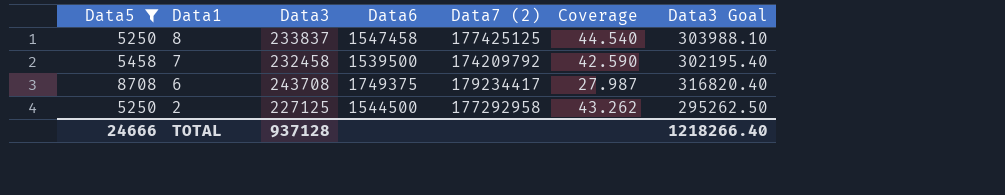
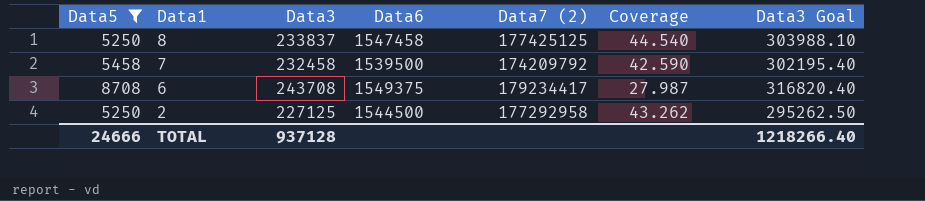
6 | Data6: 1749375 -> 1549375

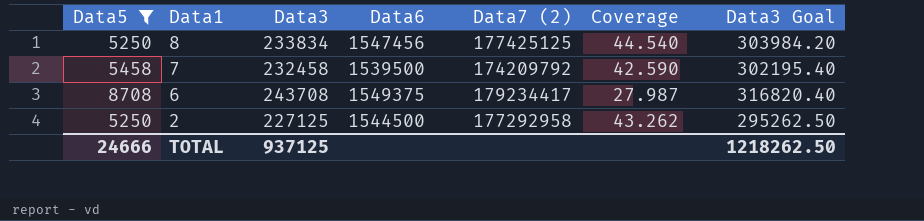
8 | Data3: 233837 -> 233834
8 | Data6: 1547458 -> 1547456
8 | Data3 Goal: 303988.10 -> 303984.20
TOTAL | Data3: 937128 -> 937125
TOTAL | Data3 Goal: 1218266.40 -> 1218262.50

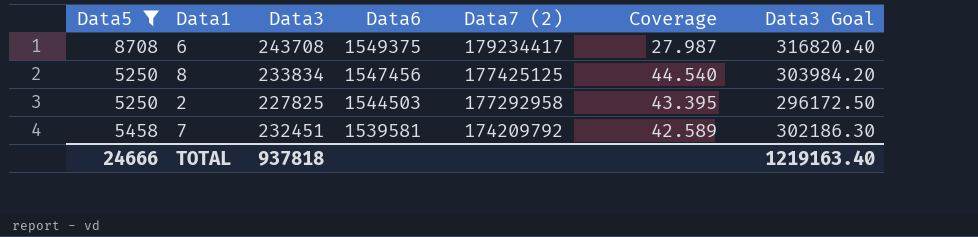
row order: Data1 descending -> Data6 descending
2 | Data3: 227125 -> 227825
2 | Data6: 1544500 -> 1544503
2 | Coverage: 43.262 -> 43.395
2 | Data3 Goal: 295262.50 -> 296172.50
7 | Data3: 232458 -> 232451
7 | Data6: 1539500 -> 1539581
7 | Coverage: 42.590 -> 42.589
7 | Data3 Goal: 302195.40 -> 302186.30
TOTAL | Data3: 937125 -> 937818
TOTAL | Data3 Goal: 1218262.50 -> 1219163.40

